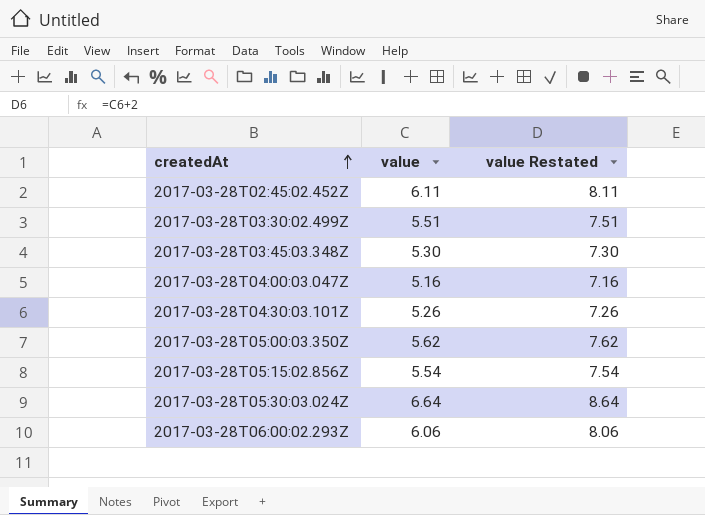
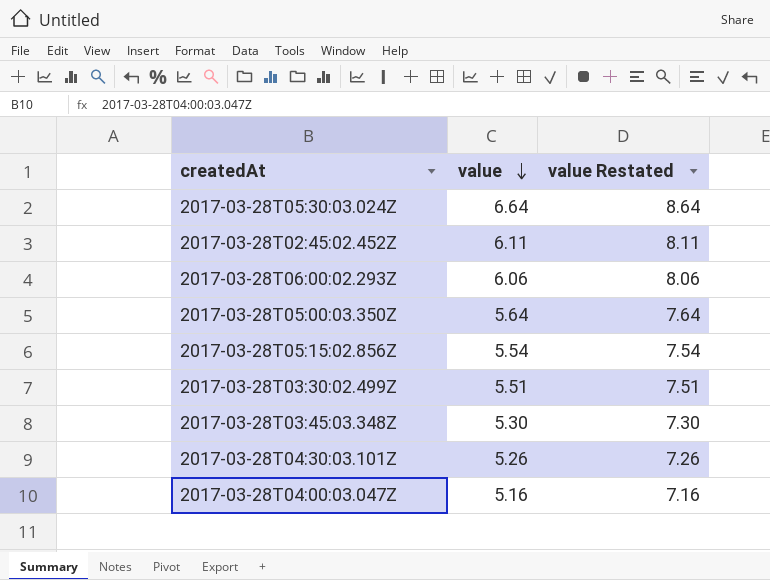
row order: createdAt ascending -> value descending
2017-03-28T05:00:03.350Z | value: 5.62 -> 5.64
2017-03-28T05:00:03.350Z | value Restated: 7.62 -> 7.64

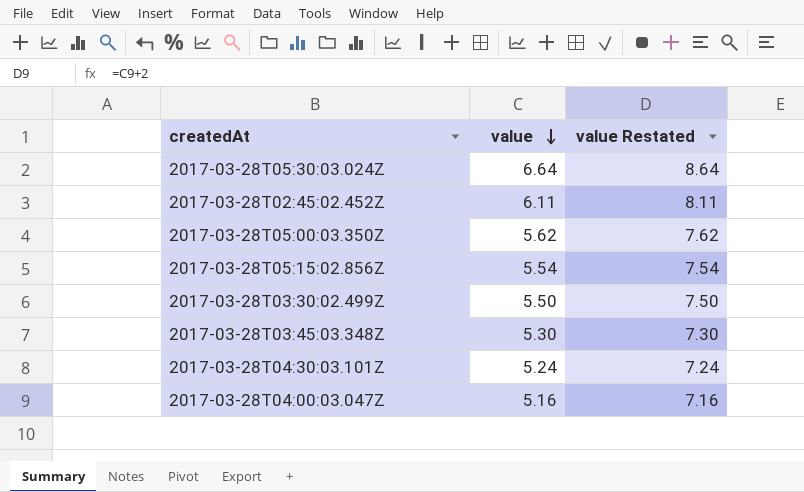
row 2017-03-28T06:00:02.293Z: 6.06 | 8.06 -> none
2017-03-28T05:00:03.350Z | value: 5.64 -> 5.62
2017-03-28T05:00:03.350Z | value Restated: 7.64 -> 7.62
2017-03-28T03:30:02.499Z | value: 5.51 -> 5.50
2017-03-28T03:30:02.499Z | value Restated: 7.51 -> 7.50
2017-03-28T04:30:03.101Z | value: 5.26 -> 5.24
2017-03-28T04:30:03.101Z | value Restated: 7.26 -> 7.24

